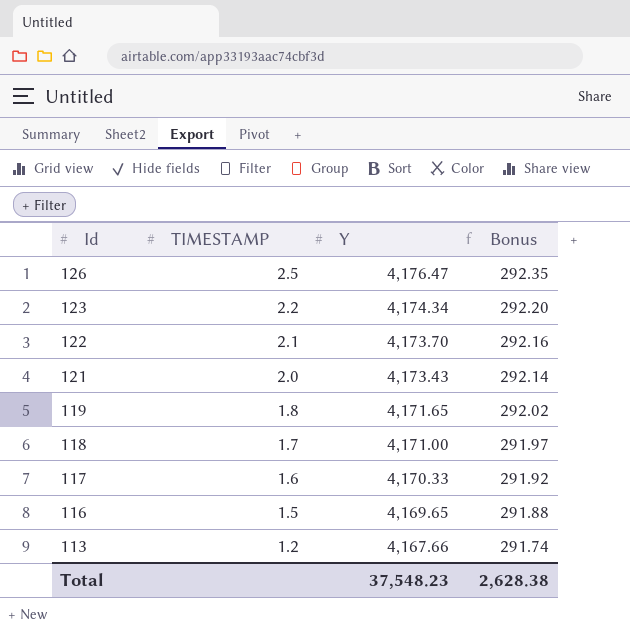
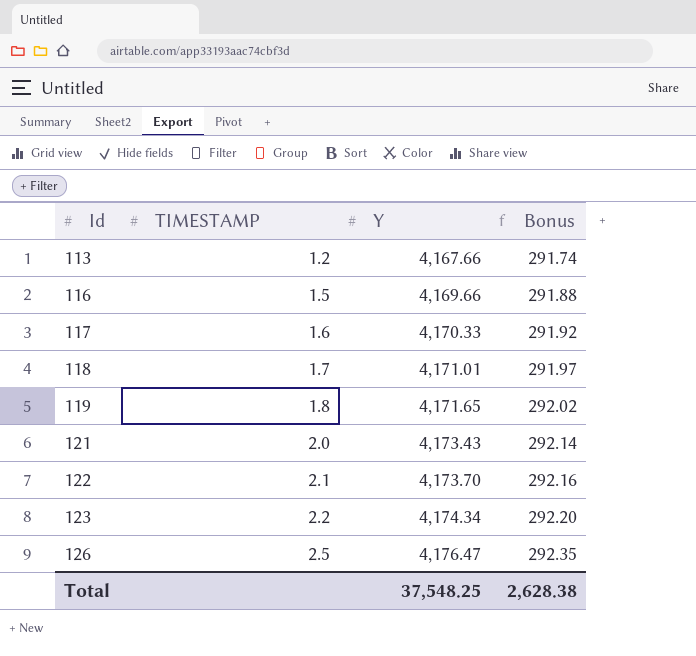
row order: Id descending -> Id ascending
116 | Y: 4,169.65 -> 4,169.66
118 | Y: 4,171.00 -> 4,171.01
Total | Y: 37,548.23 -> 37,548.25

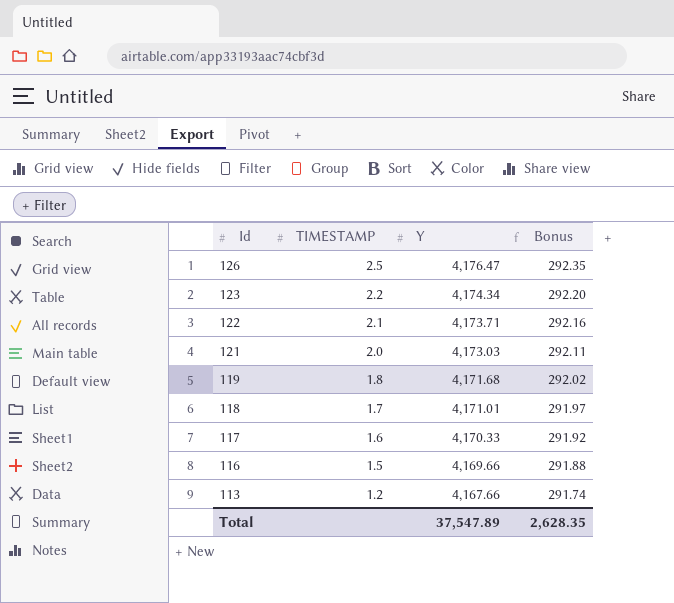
row order: Id ascending -> Id descending
122 | Y: 4,173.70 -> 4,173.71
121 | Y: 4,173.43 -> 4,173.03
121 | Bonus: 292.14 -> 292.11
119 | Y: 4,171.65 -> 4,171.68
Total | Y: 37,548.25 -> 37,547.89
Total | Bonus: 2,628.38 -> 2,628.35

